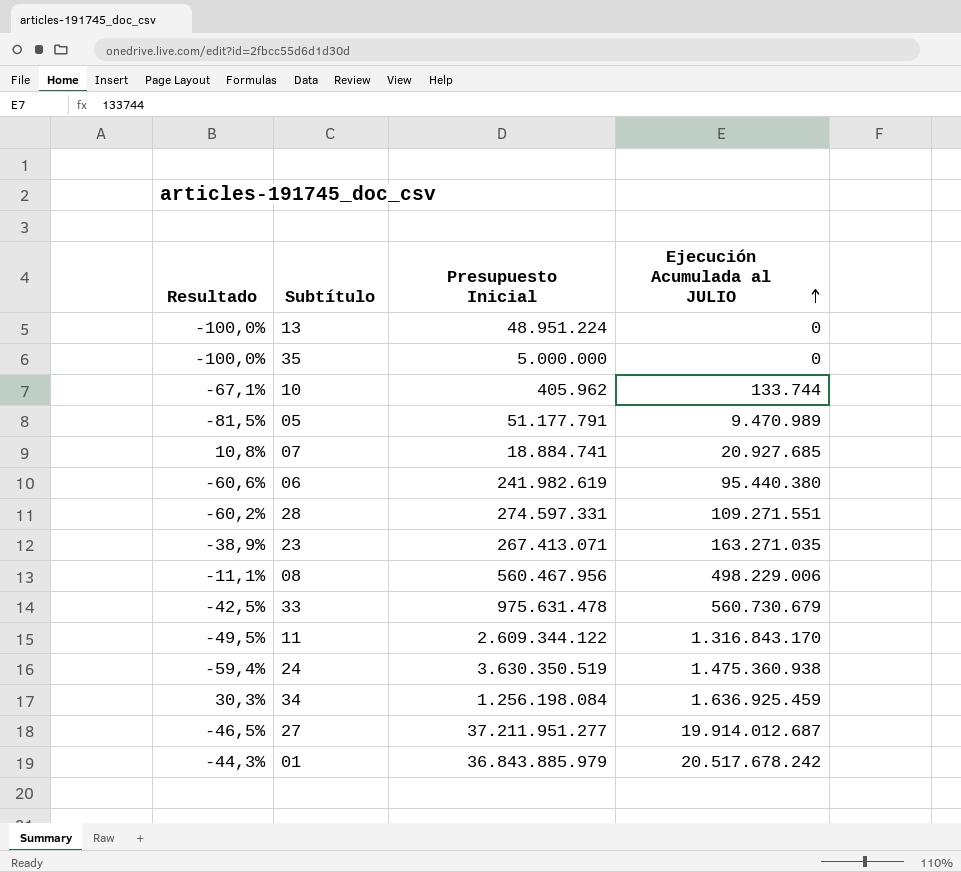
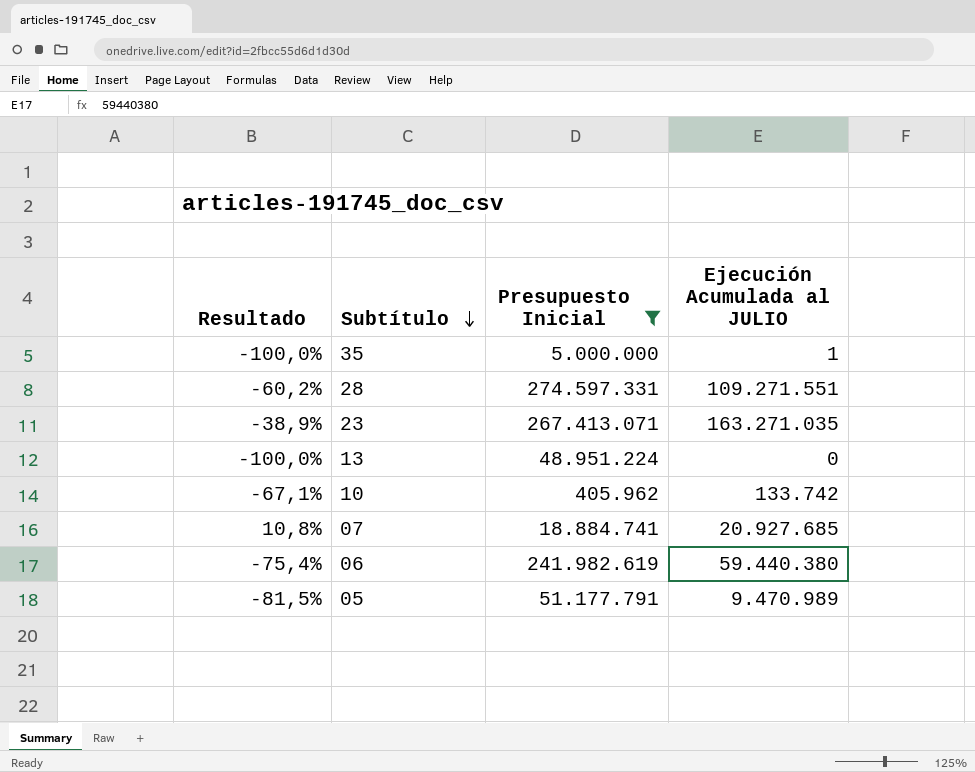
filter: none -> Presupuesto Inicial <= 274.597.331
row order: Ejecución Acumulada al JULIO ascending -> Subtítulo descending
35 | Ejecución Acumulada al JULIO: 0 -> 1
10 | Ejecución Acumulada al JULIO: 133.744 -> 133.742
06 | Resultado: -60,6% -> -75,4%
06 | Ejecución Acumulada al JULIO: 95.440.380 -> 59.440.380

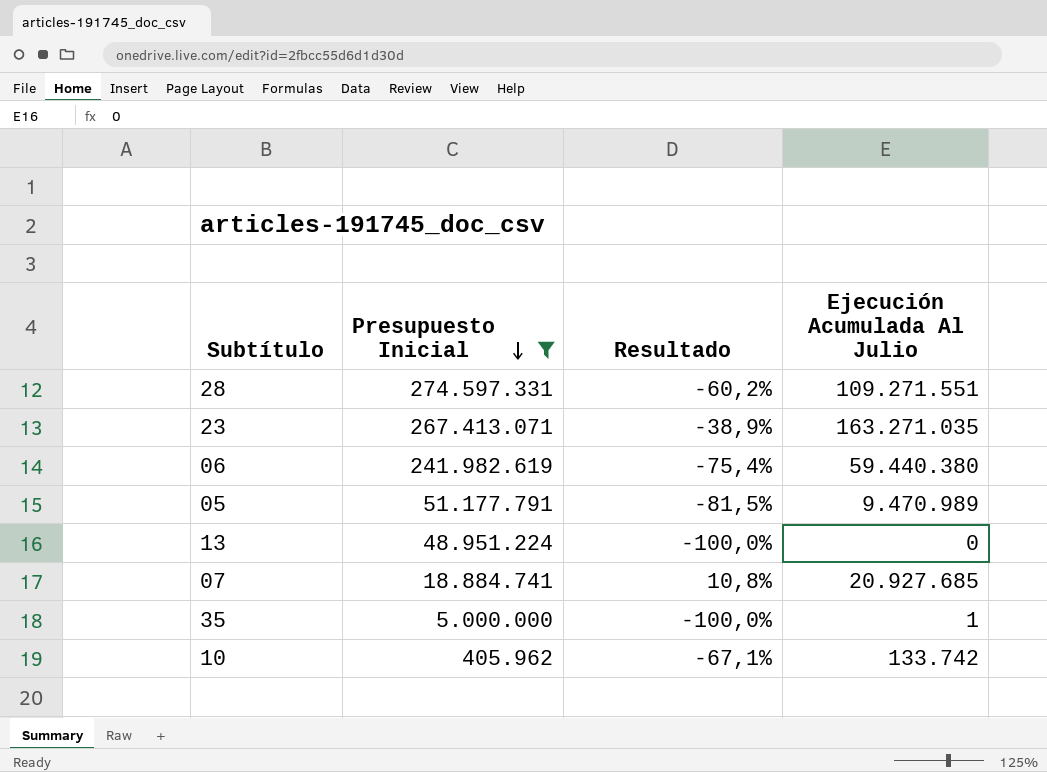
row order: Subtítulo descending -> Presupuesto Inicial descending
column Resultado | position: 1 -> 3
column name: Ejecución Acumulada al JULIO -> Ejecución Acumulada Al Julio

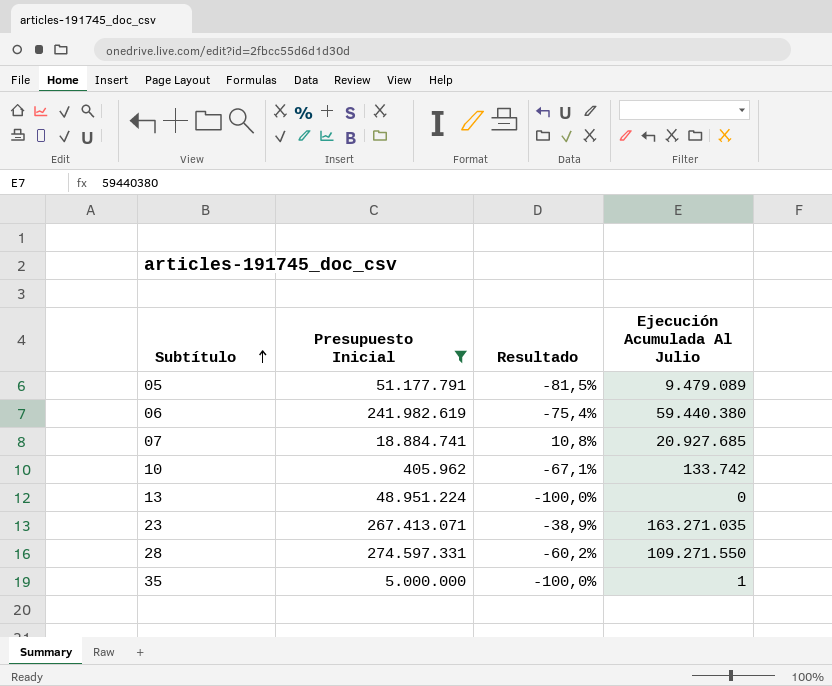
row order: Presupuesto Inicial descending -> Subtítulo ascending
05 | Ejecución Acumulada Al Julio: 9.470.989 -> 9.479.089
28 | Ejecución Acumulada Al Julio: 109.271.551 -> 109.271.550

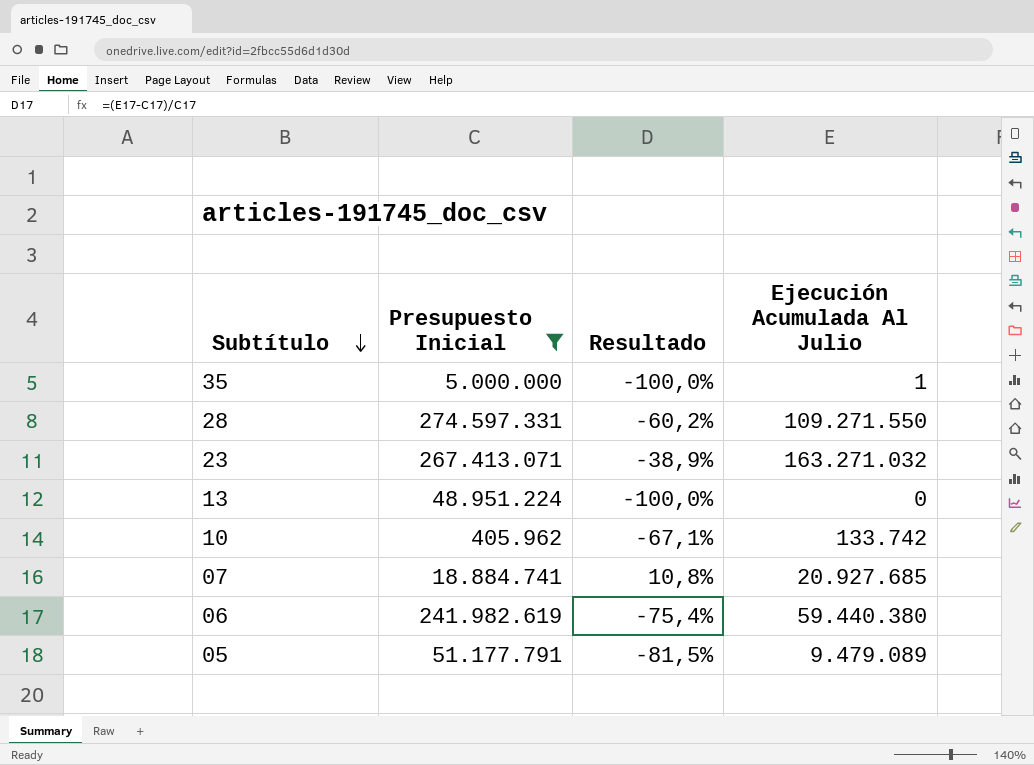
row order: Subtítulo ascending -> Subtítulo descending
23 | Ejecución Acumulada Al Julio: 163.271.035 -> 163.271.032

